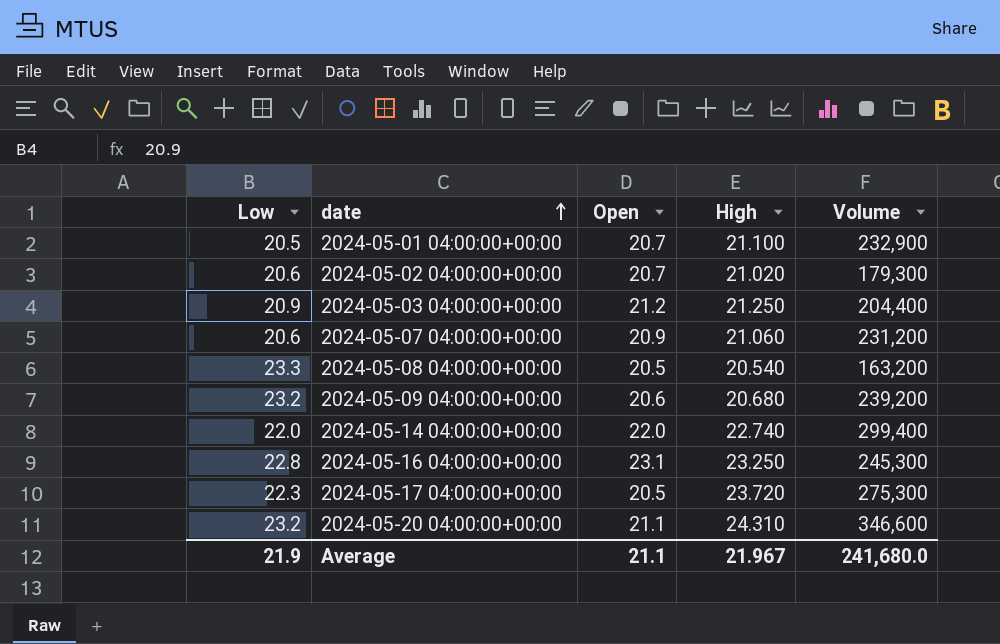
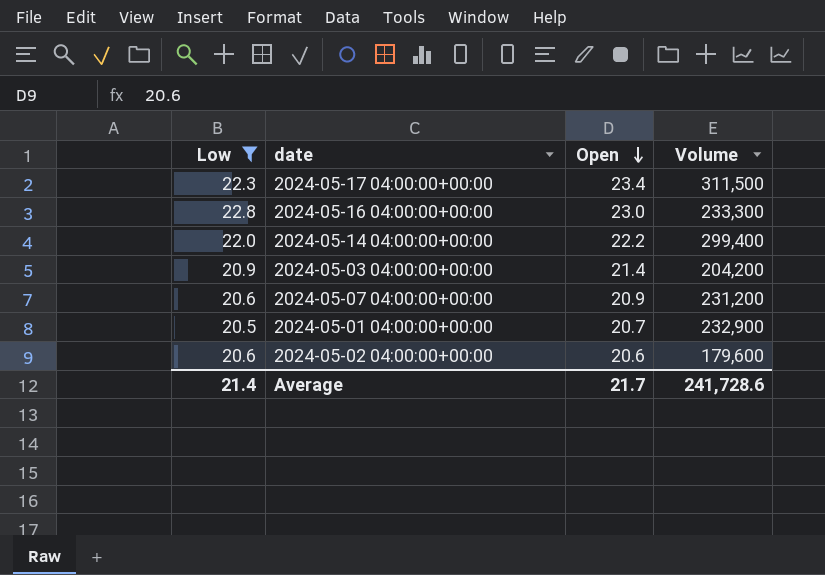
filter: none -> Low <= 22.8
row order: date ascending -> Open descending
column High | position: 4 -> none
2024-05-17 04:00:00+00:00 | Open: 20.5 -> 23.4
2024-05-17 04:00:00+00:00 | Volume: 275,300 -> 311,500
2024-05-16 04:00:00+00:00 | Open: 23.1 -> 23.0
2024-05-16 04:00:00+00:00 | Volume: 245,300 -> 233,300
2024-05-14 04:00:00+00:00 | Open: 22.0 -> 22.2
2024-05-03 04:00:00+00:00 | Open: 21.2 -> 21.4
2024-05-03 04:00:00+00:00 | Volume: 204,400 -> 204,200
2024-05-02 04:00:00+00:00 | Open: 20.7 -> 20.6
2024-05-02 04:00:00+00:00 | Volume: 179,300 -> 179,600
Average | Low: 21.9 -> 21.4
Average | Open: 21.1 -> 21.7
Average | Volume: 241,680.0 -> 241,728.6

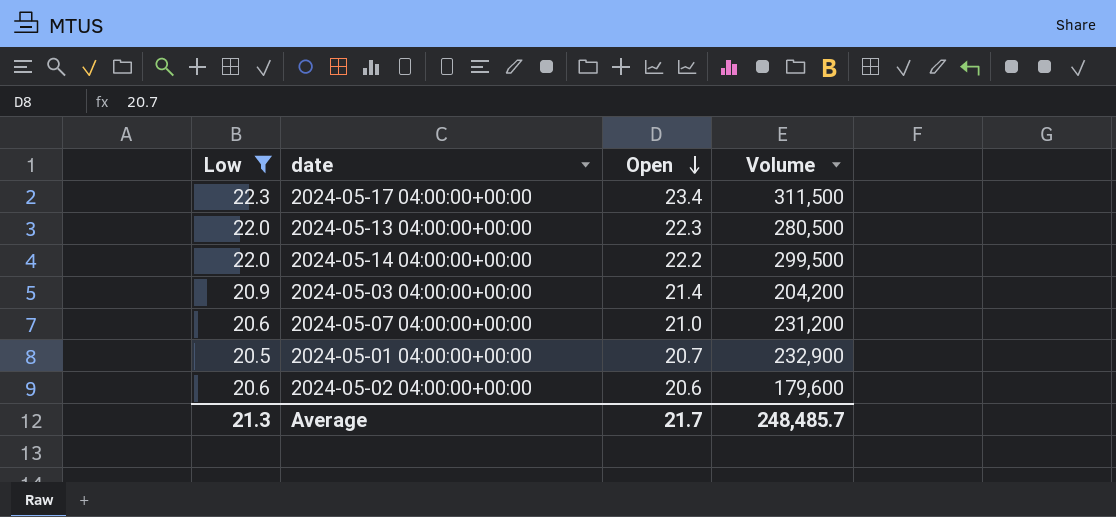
row 2024-05-16 04:00:00+00:00: 22.8 | 23.0 | 233,300 -> none
row 2024-05-13 04:00:00+00:00: none -> 22.0 | 22.3 | 280,500
2024-05-14 04:00:00+00:00 | Volume: 299,400 -> 299,500
2024-05-07 04:00:00+00:00 | Open: 20.9 -> 21.0
Average | Low: 21.4 -> 21.3
Average | Volume: 241,728.6 -> 248,485.7

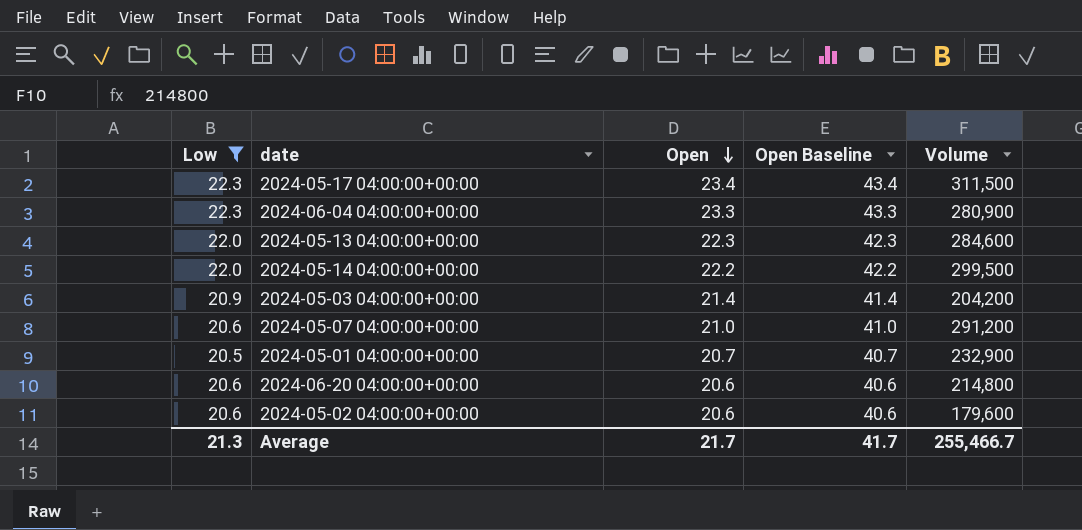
column Open Baseline | formula: none -> [Open] + 20
row 2024-06-04 04:00:00+00:00: none -> 22.3 | 23.3 | 43.3 | 280,900
2024-05-13 04:00:00+00:00 | Volume: 280,500 -> 284,600
2024-05-07 04:00:00+00:00 | Volume: 231,200 -> 291,200
row 2024-06-20 04:00:00+00:00: none -> 20.6 | 20.6 | 40.6 | 214,800
Average | Volume: 248,485.7 -> 255,466.7

